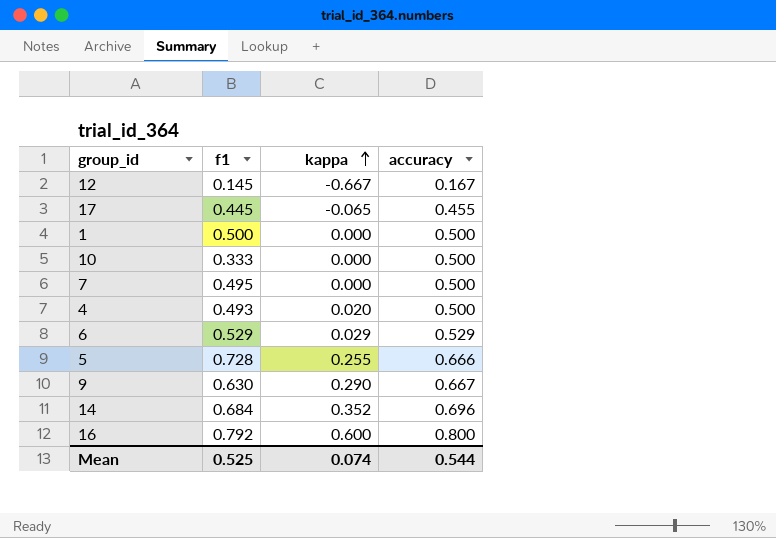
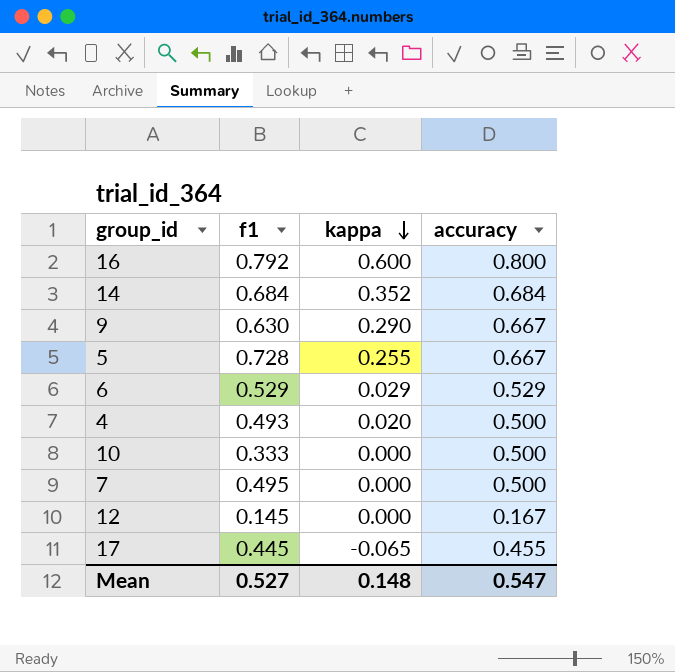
row order: kappa ascending -> kappa descending
row 1: 0.500 | 0.000 | 0.500 -> none
14 | accuracy: 0.696 -> 0.684
5 | accuracy: 0.666 -> 0.667
12 | kappa: -0.667 -> 0.000
Mean | f1: 0.525 -> 0.527
Mean | kappa: 0.074 -> 0.148
Mean | accuracy: 0.544 -> 0.547

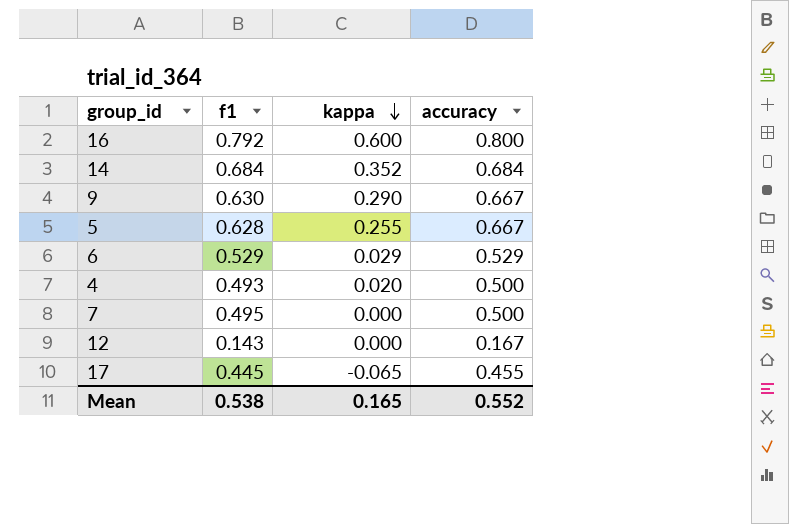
row 10: 0.333 | 0.000 | 0.500 -> none
5 | f1: 0.728 -> 0.628
12 | f1: 0.145 -> 0.143
Mean | f1: 0.527 -> 0.538
Mean | kappa: 0.148 -> 0.165
Mean | accuracy: 0.547 -> 0.552

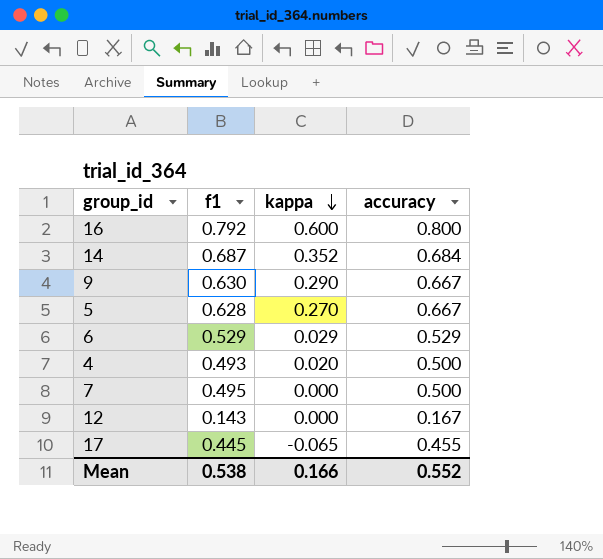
14 | f1: 0.684 -> 0.687
5 | kappa: 0.255 -> 0.270
Mean | kappa: 0.165 -> 0.166

